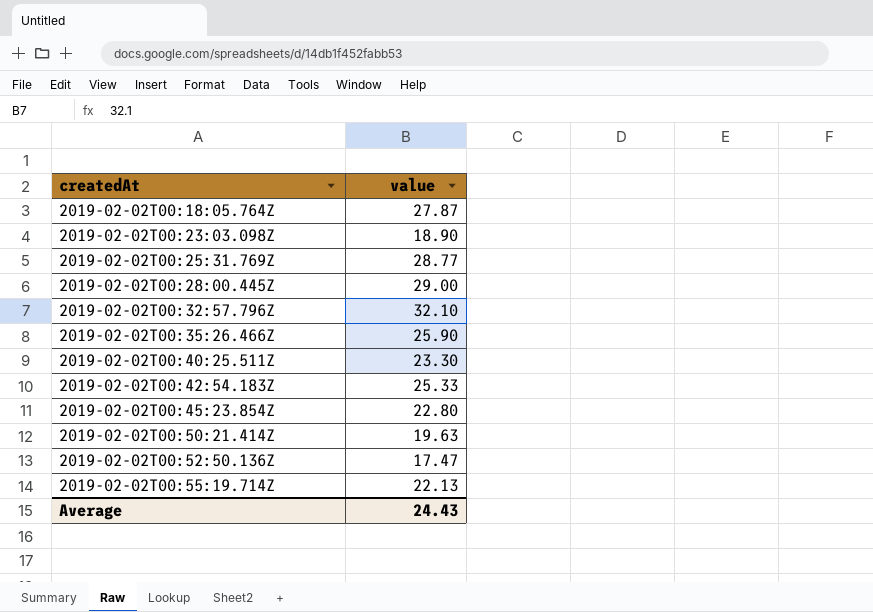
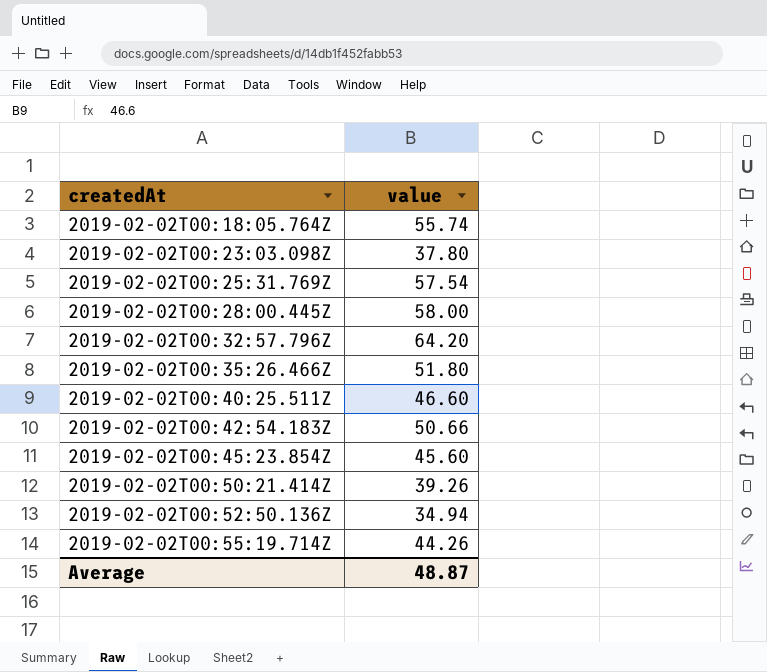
2019-02-02T00:18:05.764Z | value: 27.87 -> 55.74
2019-02-02T00:23:03.098Z | value: 18.90 -> 37.80
2019-02-02T00:25:31.769Z | value: 28.77 -> 57.54
2019-02-02T00:28:00.445Z | value: 29.00 -> 58.00
2019-02-02T00:32:57.796Z | value: 32.10 -> 64.20
2019-02-02T00:35:26.466Z | value: 25.90 -> 51.80
2019-02-02T00:40:25.511Z | value: 23.30 -> 46.60
2019-02-02T00:42:54.183Z | value: 25.33 -> 50.66
2019-02-02T00:45:23.854Z | value: 22.80 -> 45.60
2019-02-02T00:50:21.414Z | value: 19.63 -> 39.26
2019-02-02T00:52:50.136Z | value: 17.47 -> 34.94
2019-02-02T00:55:19.714Z | value: 22.13 -> 44.26
Average | value: 24.43 -> 48.87

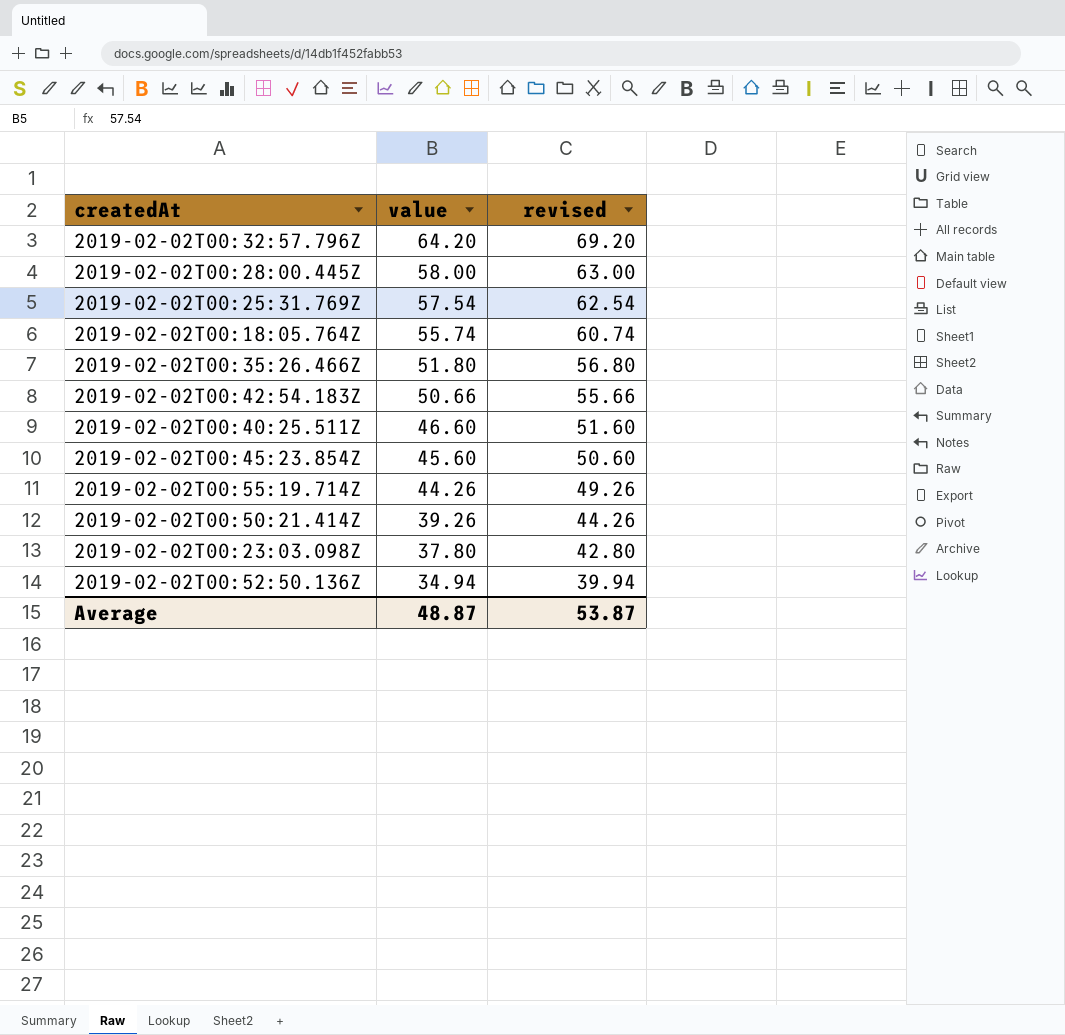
row order: createdAt ascending -> value descending
column revised | formula: none -> [value] + 5

